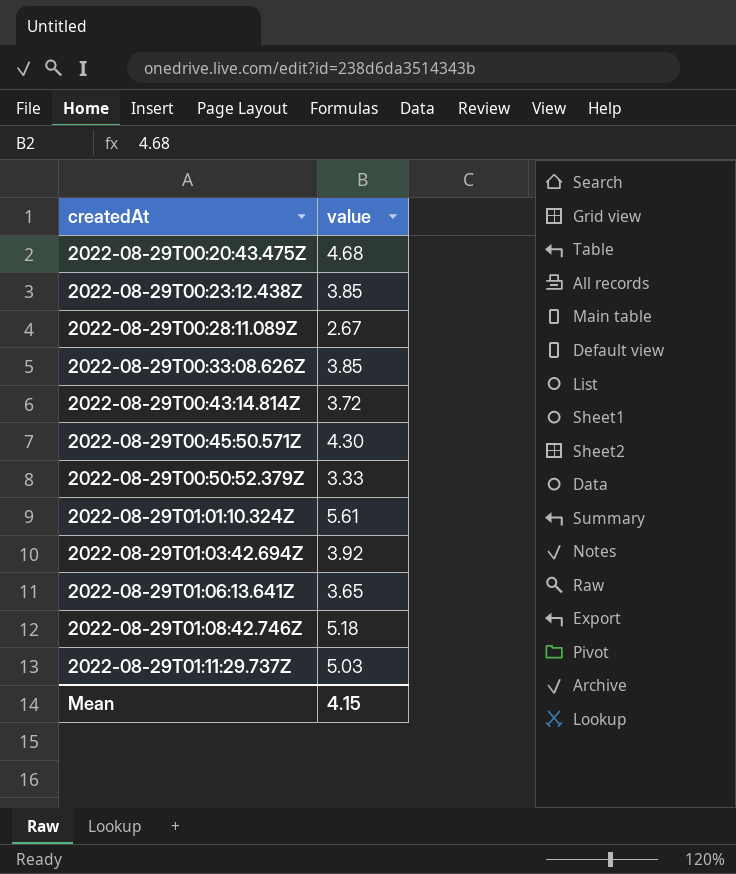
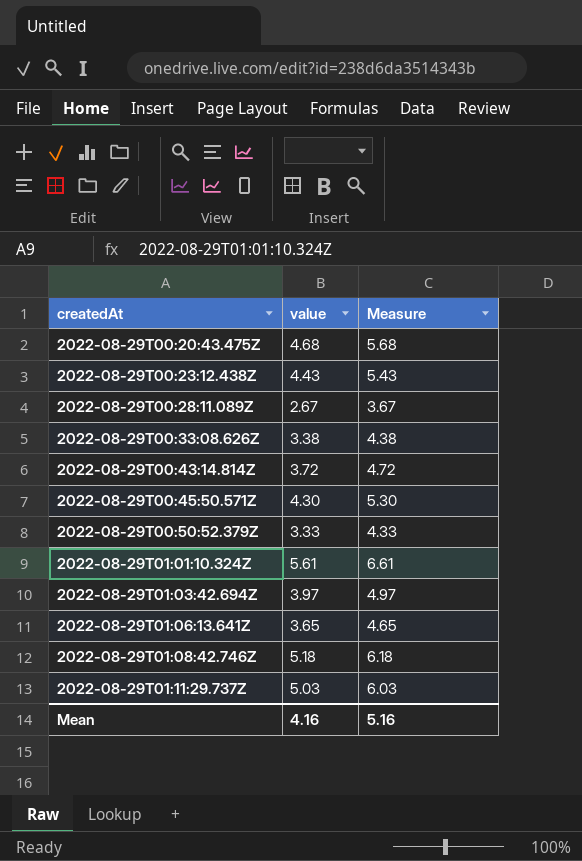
column Measure | formula: none -> [value] + 1
2022-08-29T00:23:12.438Z | value: 3.85 -> 4.43
2022-08-29T00:33:08.626Z | value: 3.85 -> 3.38
2022-08-29T01:03:42.694Z | value: 3.92 -> 3.97
Mean | value: 4.15 -> 4.16

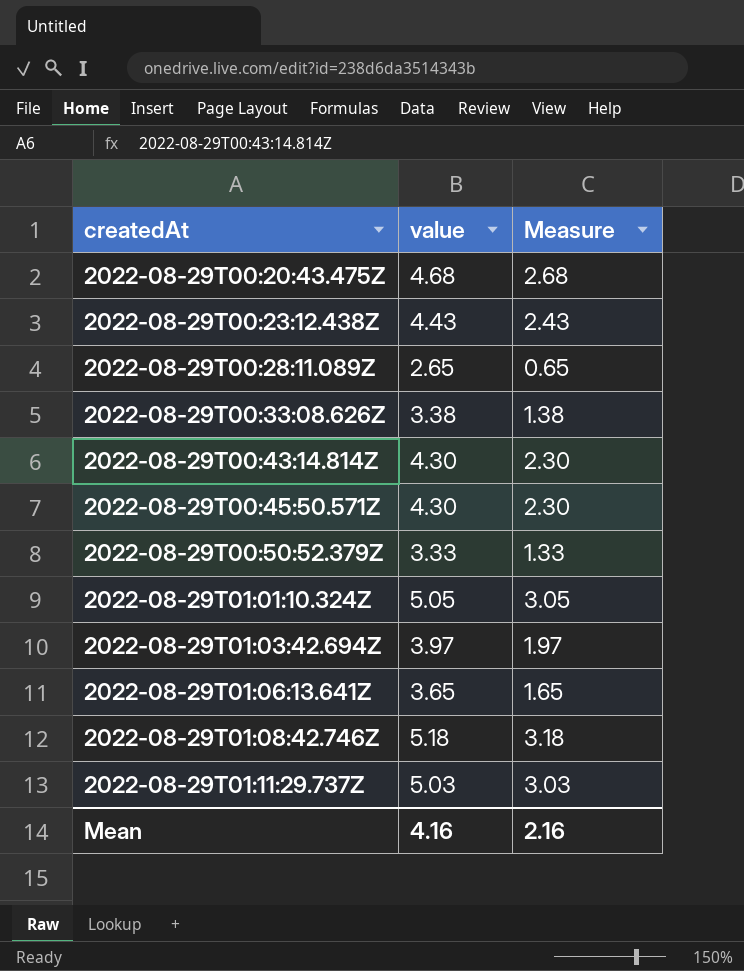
column Measure | formula: [value] + 1 -> [value] - 2
2022-08-29T00:28:11.089Z | value: 2.67 -> 2.65
2022-08-29T00:43:14.814Z | value: 3.72 -> 4.30
2022-08-29T01:01:10.324Z | value: 5.61 -> 5.05
Mean | Measure: 5.16 -> 2.16

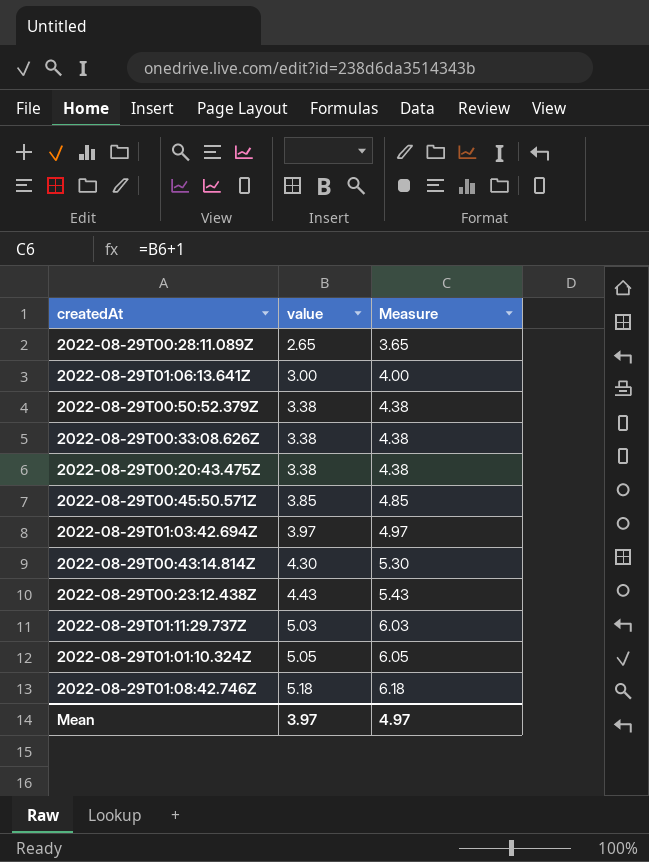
row order: createdAt ascending -> value ascending
column Measure | formula: [value] - 2 -> [value] + 1
2022-08-29T01:06:13.641Z | value: 3.65 -> 3.00
2022-08-29T00:50:52.379Z | value: 3.33 -> 3.38
2022-08-29T00:20:43.475Z | value: 4.68 -> 3.38
2022-08-29T00:45:50.571Z | value: 4.30 -> 3.85
Mean | value: 4.16 -> 3.97
Mean | Measure: 2.16 -> 4.97

